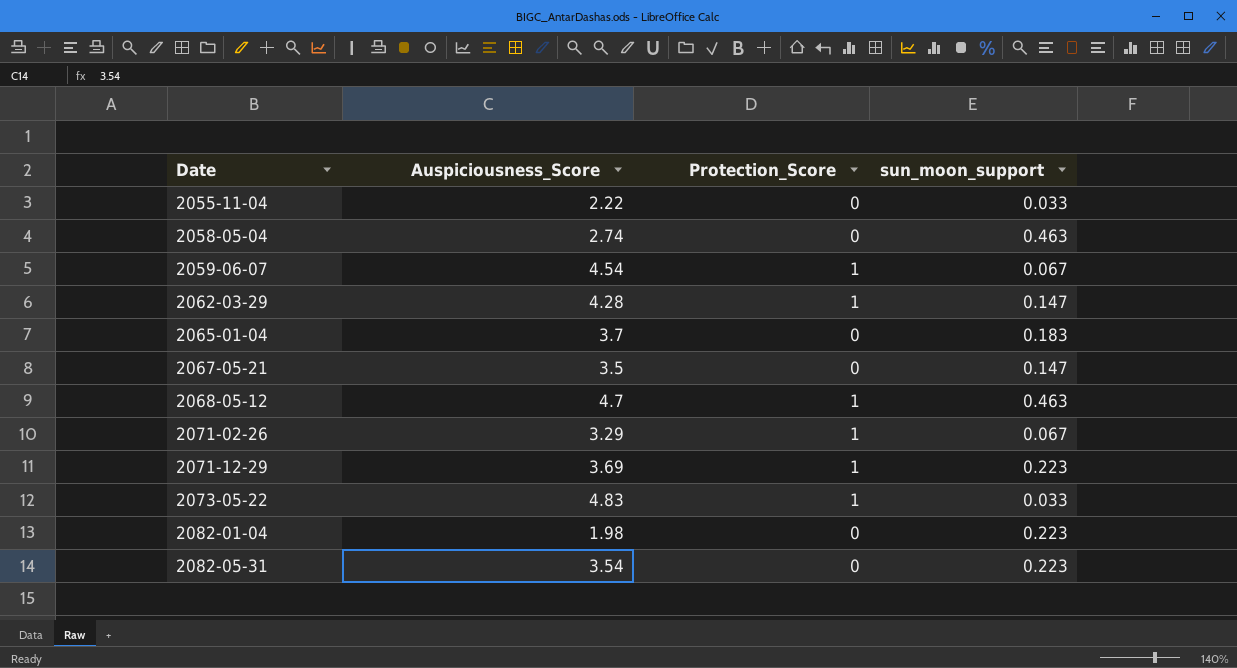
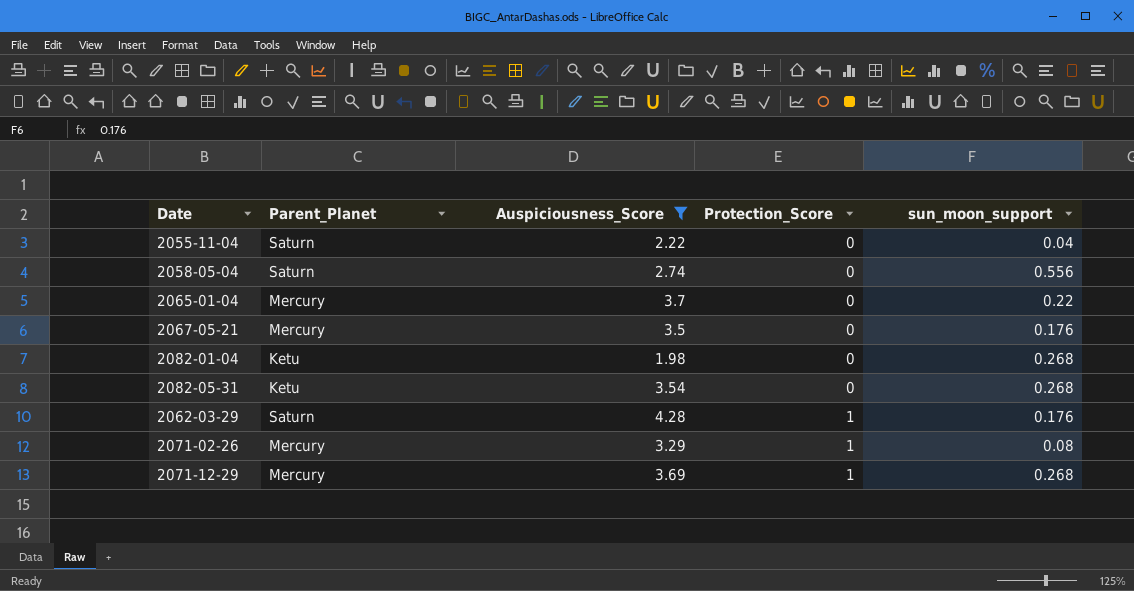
filter: none -> Auspiciousness_Score <= 4.28
row order: Date ascending -> Protection_Score ascending
column Parent_Planet | position: none -> 2
2055-11-04 | sun_moon_support: 0.033 -> 0.04
2058-05-04 | sun_moon_support: 0.463 -> 0.556
2065-01-04 | sun_moon_support: 0.183 -> 0.22
2067-05-21 | sun_moon_support: 0.147 -> 0.176
2082-01-04 | sun_moon_support: 0.223 -> 0.268
2082-05-31 | sun_moon_support: 0.223 -> 0.268
2062-03-29 | sun_moon_support: 0.147 -> 0.176
2071-02-26 | sun_moon_support: 0.067 -> 0.08
2071-12-29 | sun_moon_support: 0.223 -> 0.268

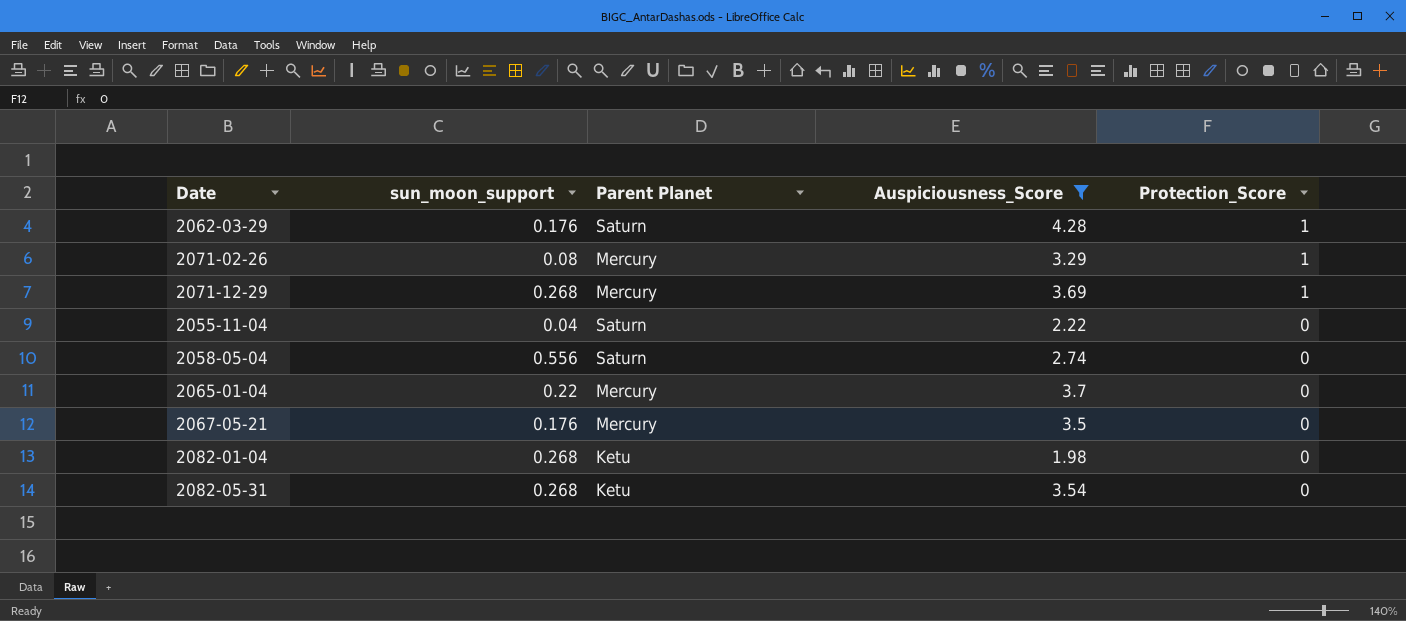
row order: Protection_Score ascending -> Protection_Score descending
column sun_moon_support | position: 5 -> 2
column name: Parent_Planet -> Parent Planet

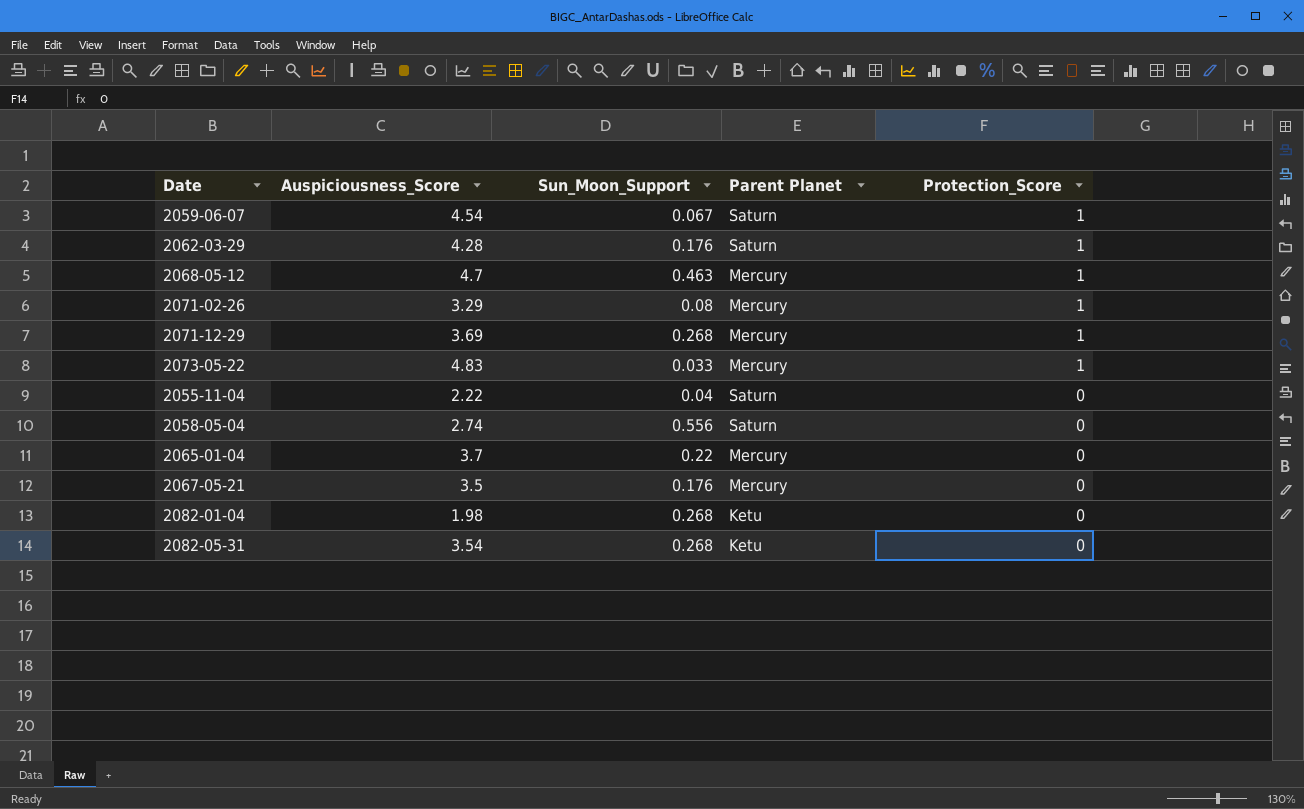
filter: Auspiciousness_Score <= 4.28 -> none
column Auspiciousness_Score | position: 4 -> 2
column name: sun_moon_support -> Sun_Moon_Support

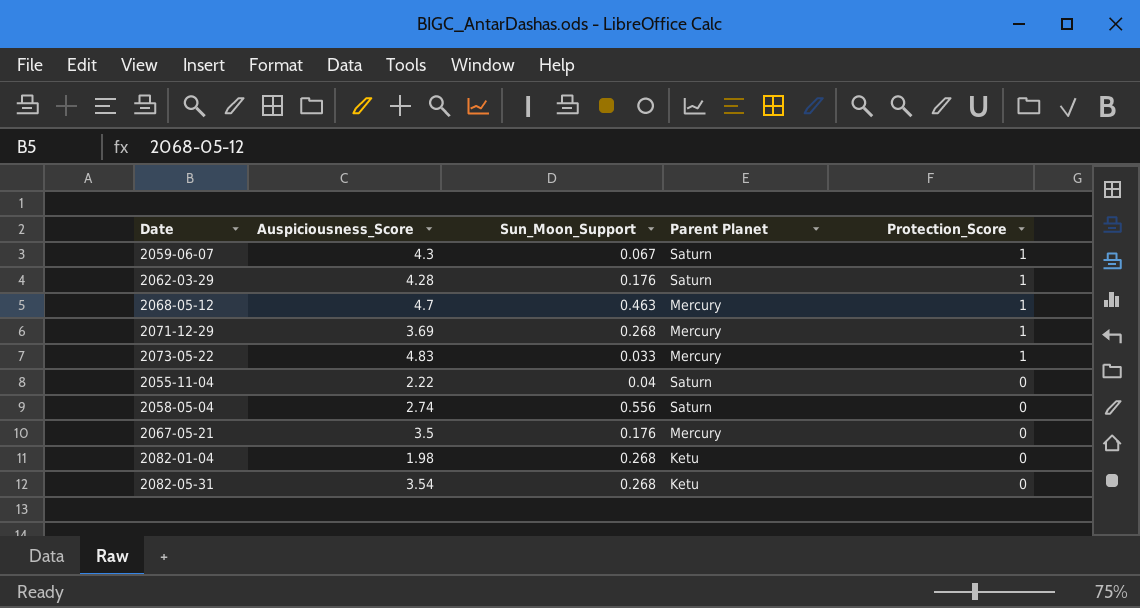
row 2071-02-26: 3.29 | 0.08 | Mercury | 1 -> none
row 2065-01-04: 3.7 | 0.22 | Mercury | 0 -> none
2059-06-07 | Auspiciousness_Score: 4.54 -> 4.3

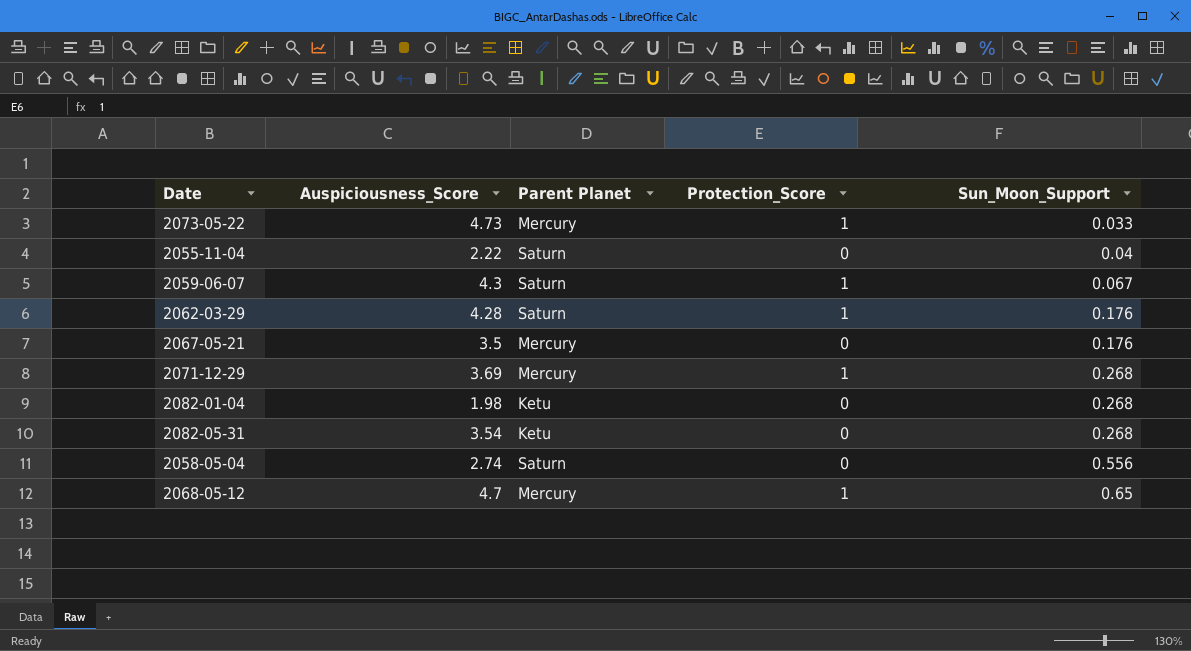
row order: Protection_Score descending -> Sun_Moon_Support ascending
column Sun_Moon_Support | position: 3 -> 5
2073-05-22 | Auspiciousness_Score: 4.83 -> 4.73
2068-05-12 | Sun_Moon_Support: 0.463 -> 0.65

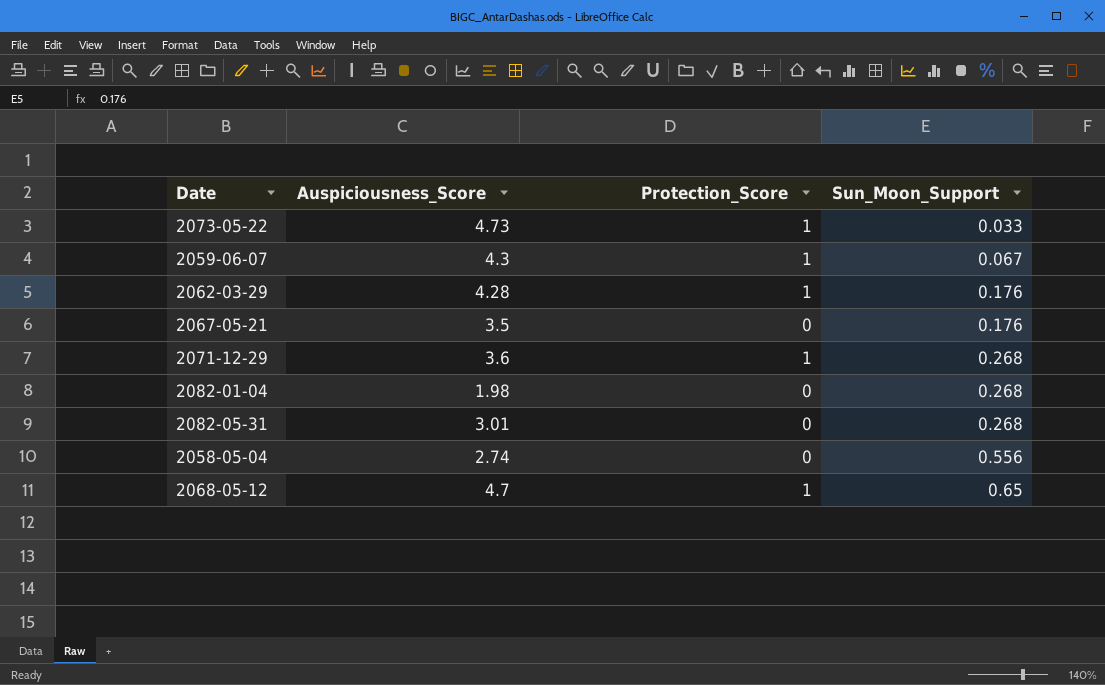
column Parent Planet | position: 3 -> none
row 2055-11-04: 2.22 | Saturn | 0 | 0.04 -> none
2071-12-29 | Auspiciousness_Score: 3.69 -> 3.6
2082-05-31 | Auspiciousness_Score: 3.54 -> 3.01

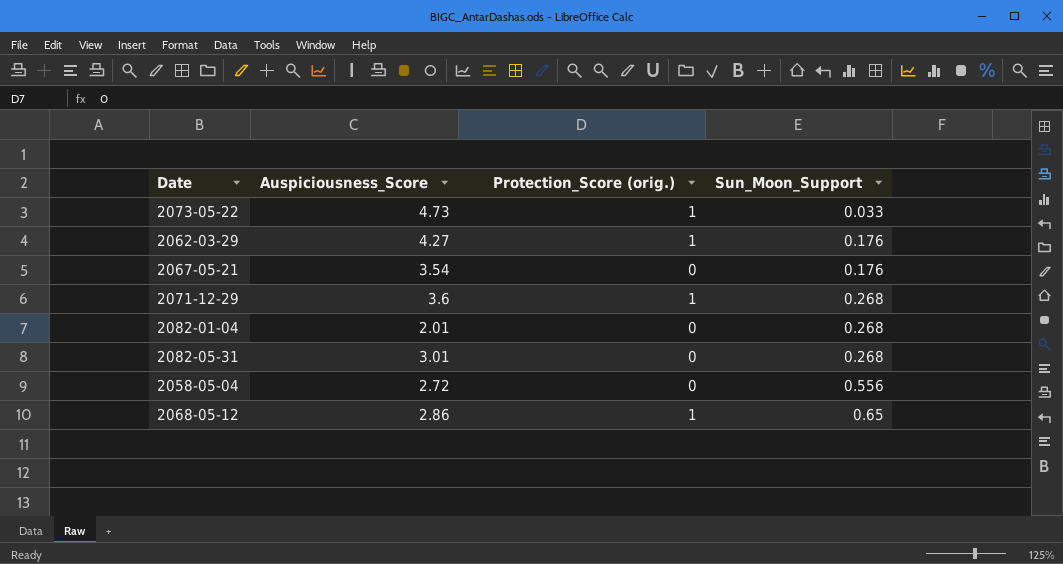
column name: Protection_Score -> Protection_Score (orig.)
row 2059-06-07: 4.3 | 1 | 0.067 -> none
2062-03-29 | Auspiciousness_Score: 4.28 -> 4.27
2067-05-21 | Auspiciousness_Score: 3.5 -> 3.54
2082-01-04 | Auspiciousness_Score: 1.98 -> 2.01
2058-05-04 | Auspiciousness_Score: 2.74 -> 2.72
2068-05-12 | Auspiciousness_Score: 4.7 -> 2.86

